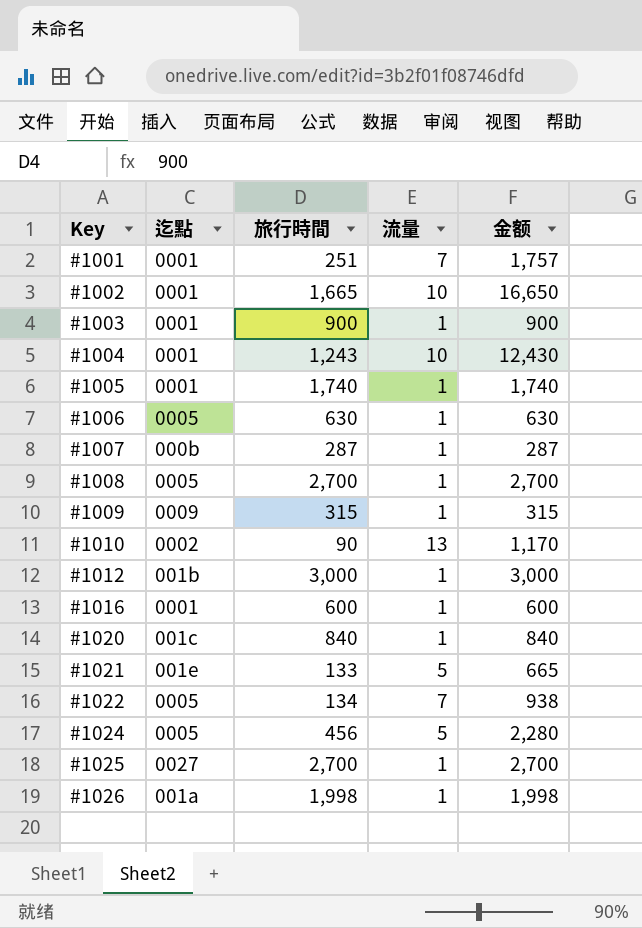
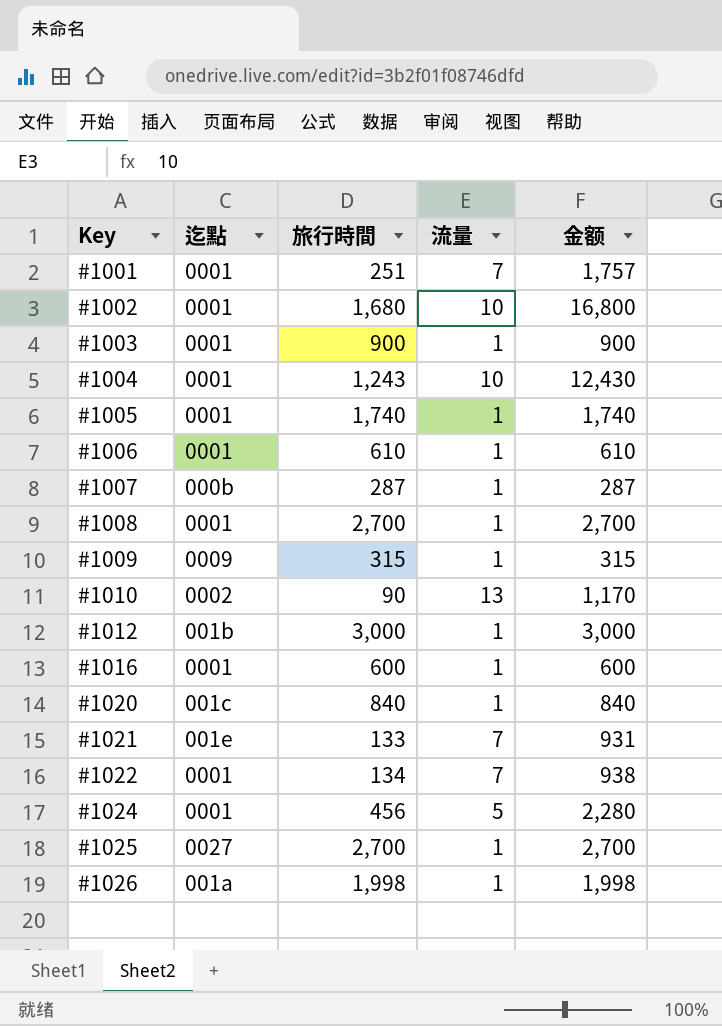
#1002 | 旅行時間: 1,665 -> 1,680
#1002 | 金额: 16,650 -> 16,800
#1006 | 迄點: 0005 -> 0001
#1006 | 旅行時間: 630 -> 610
#1006 | 金额: 630 -> 610
#1008 | 迄點: 0005 -> 0001
#1021 | 流量: 5 -> 7
#1021 | 金额: 665 -> 931
#1022 | 迄點: 0005 -> 0001
#1024 | 迄點: 0005 -> 0001

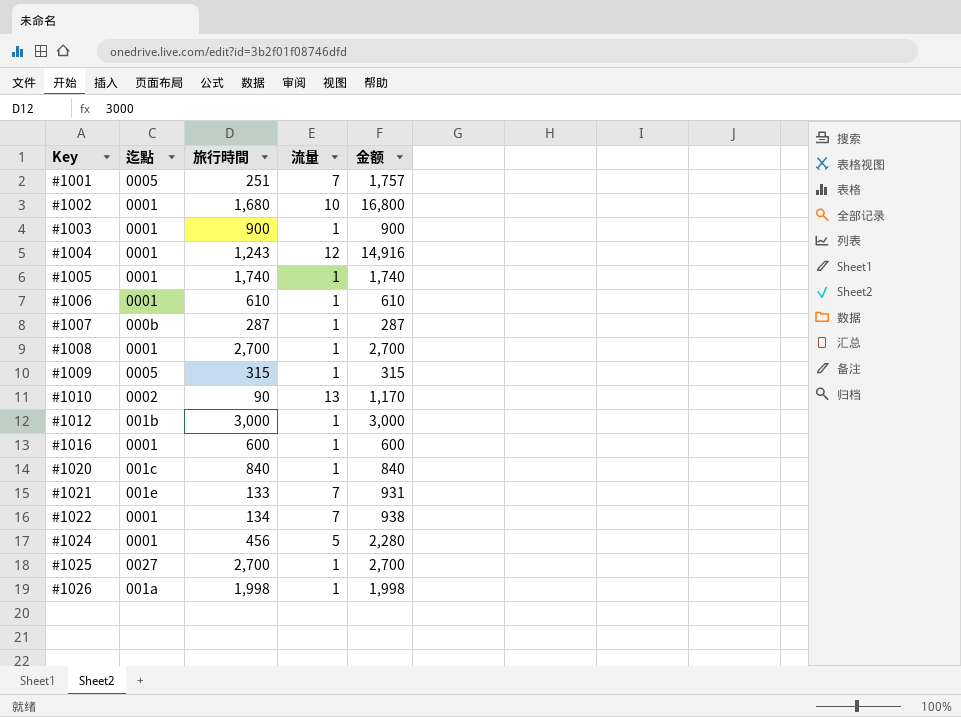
#1001 | 迄點: 0001 -> 0005
#1004 | 流量: 10 -> 12
#1004 | 金额: 12,430 -> 14,916
#1009 | 迄點: 0009 -> 0005

